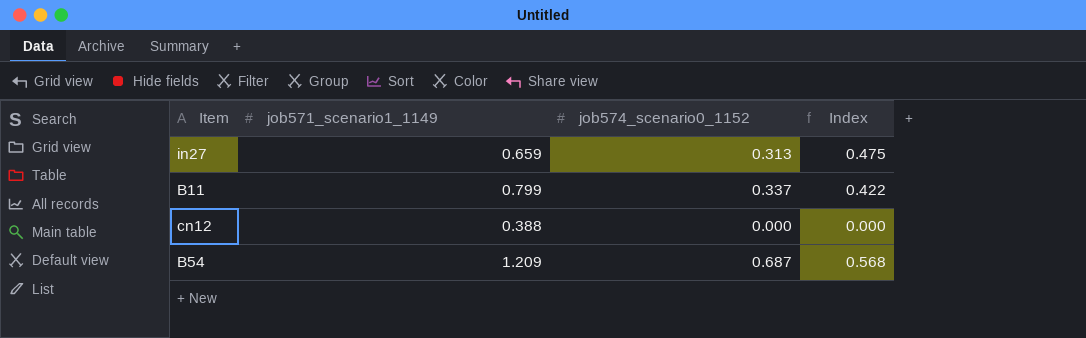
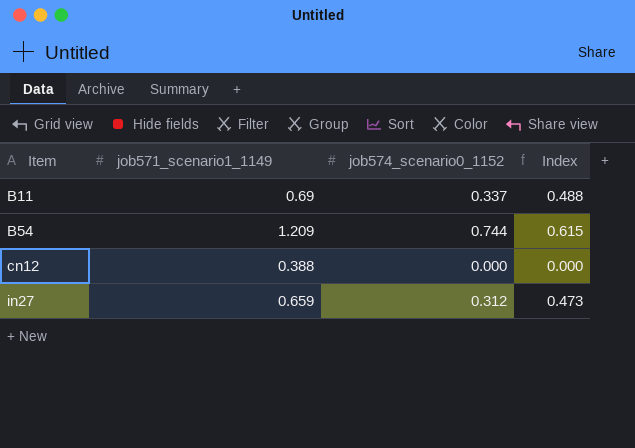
row order: none -> Item ascending
B11 | job571_scenario1_1149: 0.799 -> 0.69
B11 | Index: 0.422 -> 0.488
B54 | job574_scenario0_1152: 0.687 -> 0.744
B54 | Index: 0.568 -> 0.615
in27 | job574_scenario0_1152: 0.313 -> 0.312
in27 | Index: 0.475 -> 0.473

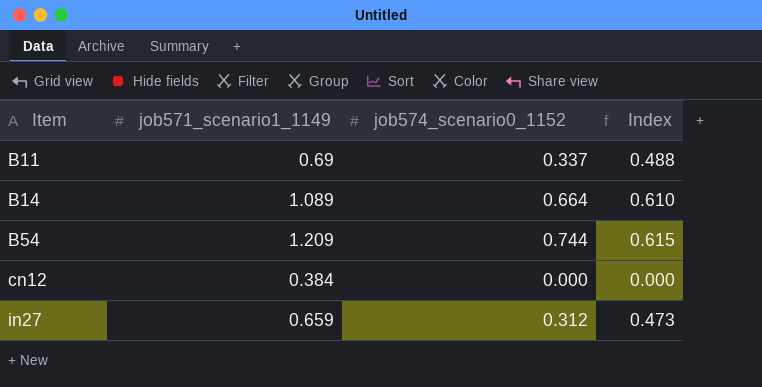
row B14: none -> 1.089 | 0.664 | 0.610
cn12 | job571_scenario1_1149: 0.388 -> 0.384

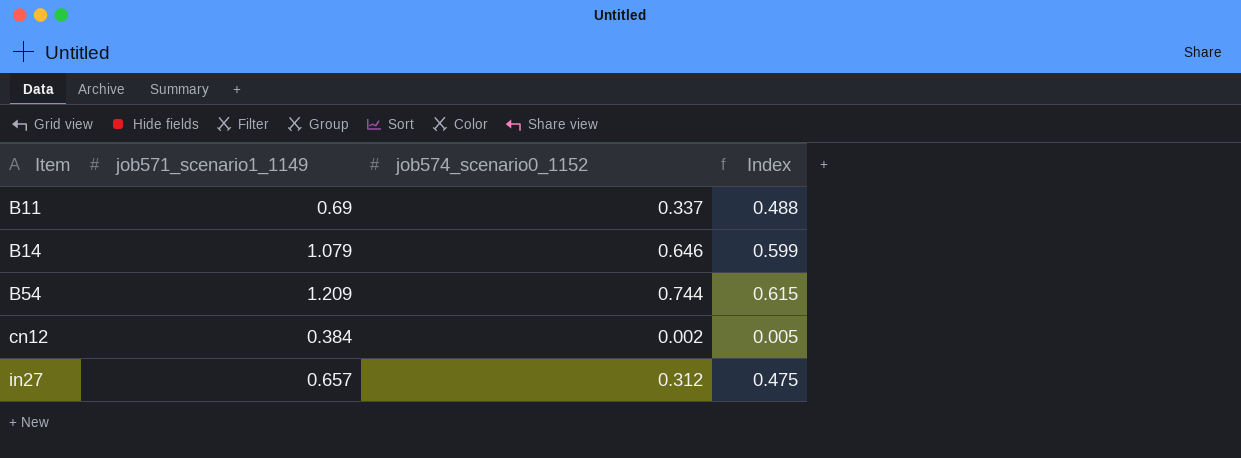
B14 | job571_scenario1_1149: 1.089 -> 1.079
B14 | job574_scenario0_1152: 0.664 -> 0.646
B14 | Index: 0.610 -> 0.599
cn12 | job574_scenario0_1152: 0.000 -> 0.002
cn12 | Index: 0.000 -> 0.005
in27 | job571_scenario1_1149: 0.659 -> 0.657
in27 | Index: 0.473 -> 0.475

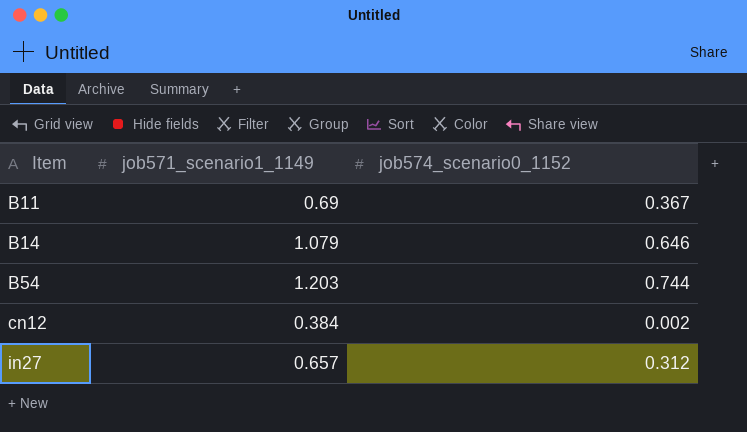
column Index | formula: [job574_scenario0_1152] / [job571_scenario1_1149] -> none
B11 | job574_scenario0_1152: 0.337 -> 0.367
B54 | job571_scenario1_1149: 1.209 -> 1.203

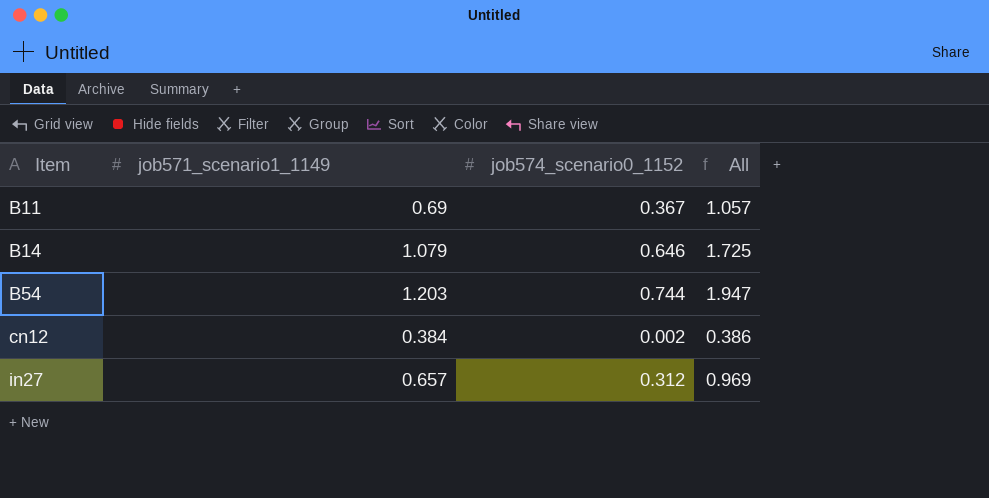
column All | formula: none -> [job571_scenario1_1149] + [job574_scenario0_1152]

